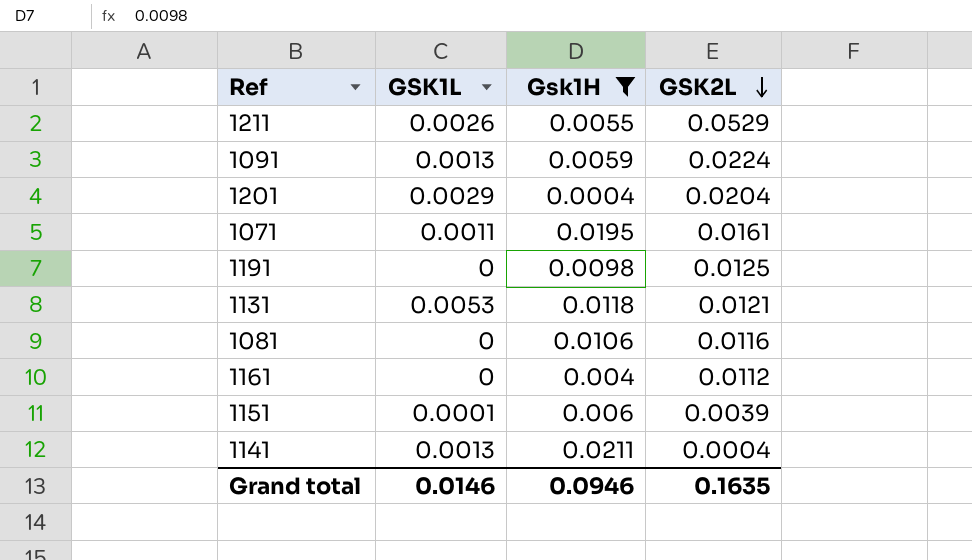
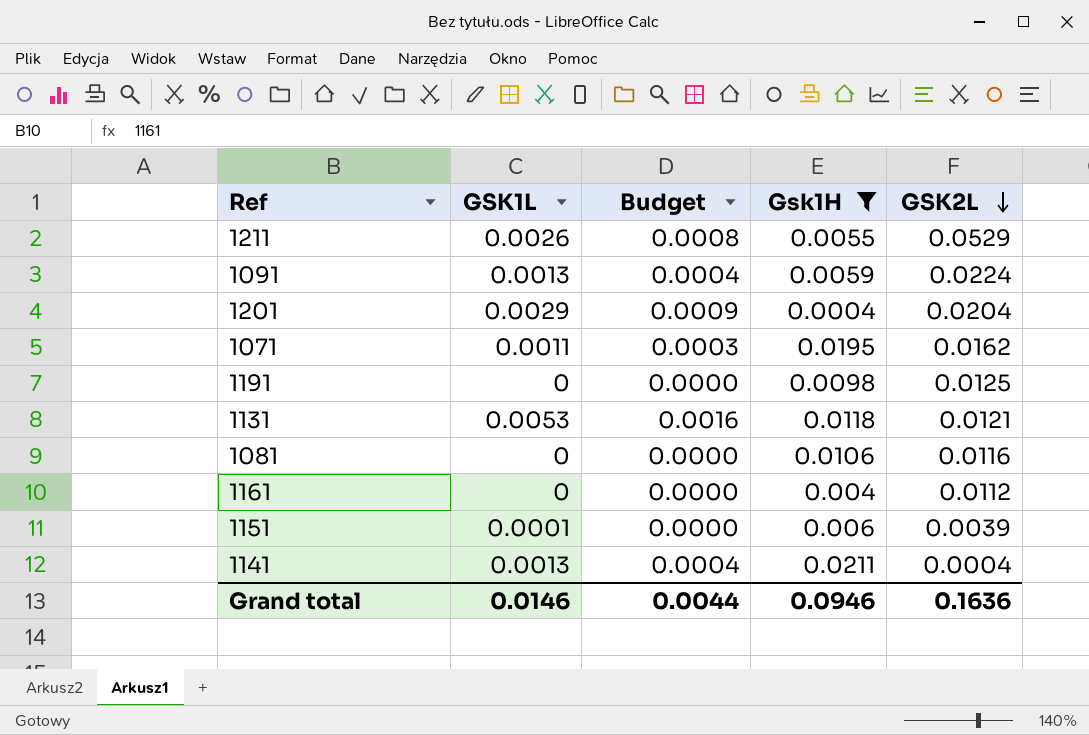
column Budget | formula: none -> [GSK1L] * 0.3
1071 | GSK2L: 0.0161 -> 0.0162
Grand total | GSK2L: 0.1635 -> 0.1636

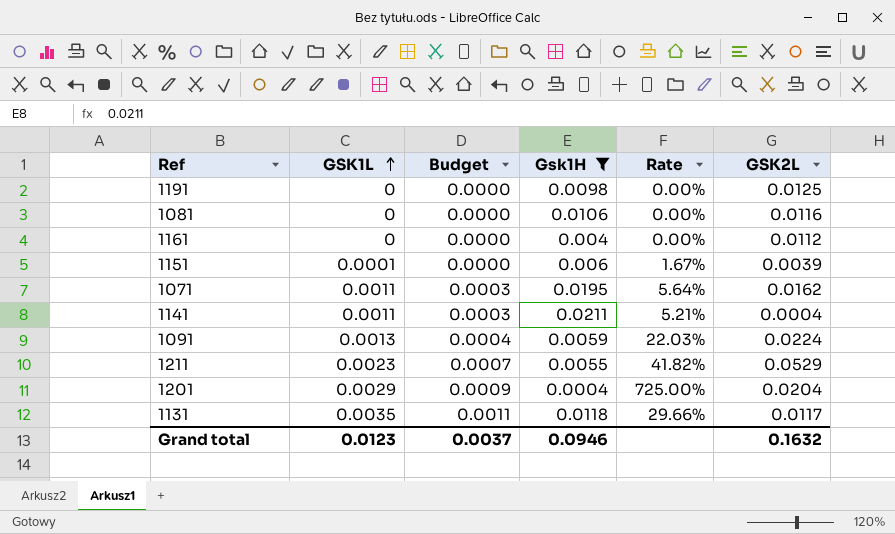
row order: GSK2L descending -> GSK1L ascending
column Rate | formula: none -> [GSK1L] / [Gsk1H]
1141 | GSK1L: 0.0013 -> 0.0011
1141 | Budget: 0.0004 -> 0.0003
1211 | GSK1L: 0.0026 -> 0.0023
1211 | Budget: 0.0008 -> 0.0007
1131 | GSK1L: 0.0053 -> 0.0035
1131 | Budget: 0.0016 -> 0.0011
1131 | GSK2L: 0.0121 -> 0.0117
Grand total | GSK1L: 0.0146 -> 0.0123
Grand total | Budget: 0.0044 -> 0.0037
Grand total | GSK2L: 0.1636 -> 0.1632

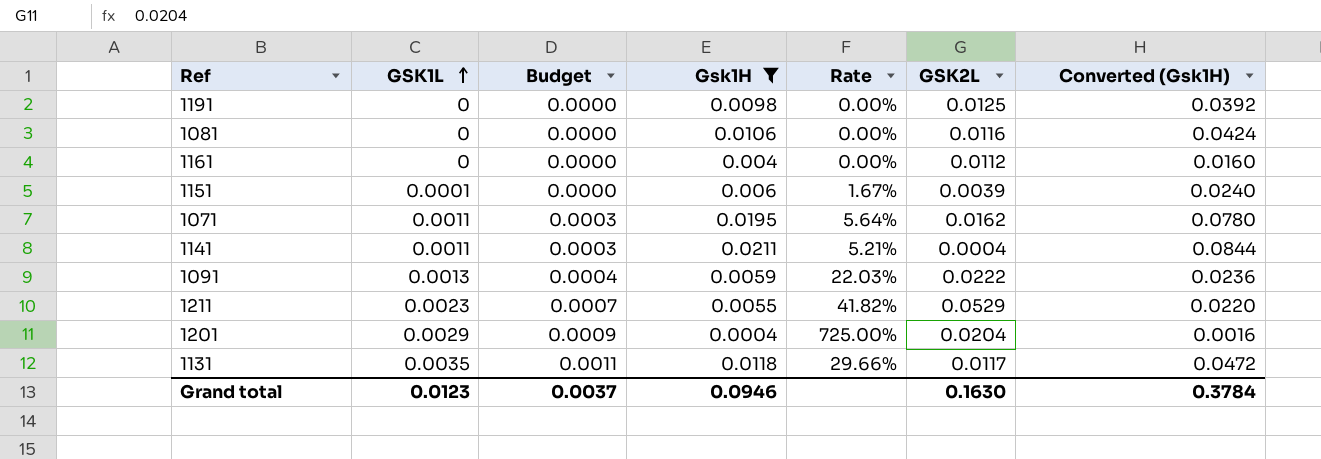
column Converted (Gsk1H) | formula: none -> [Gsk1H] * 4
1091 | GSK2L: 0.0224 -> 0.0222
Grand total | GSK2L: 0.1632 -> 0.1630

